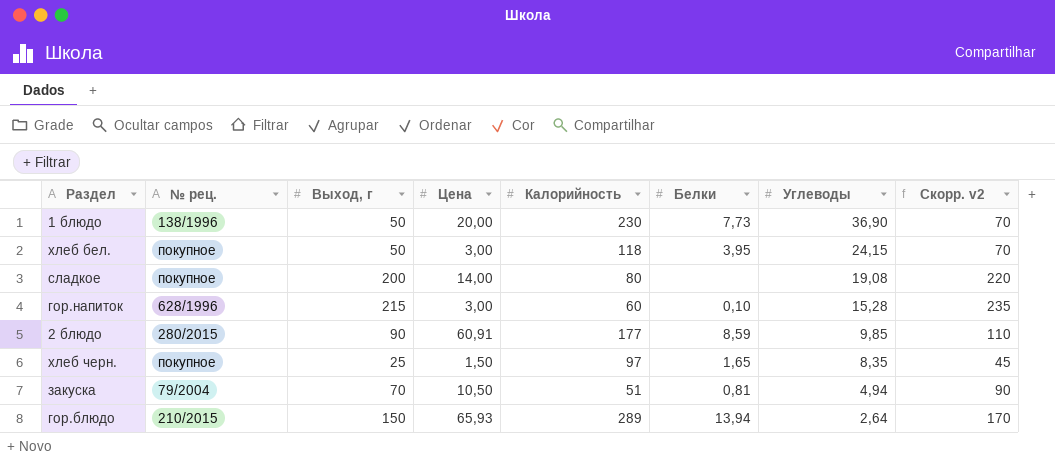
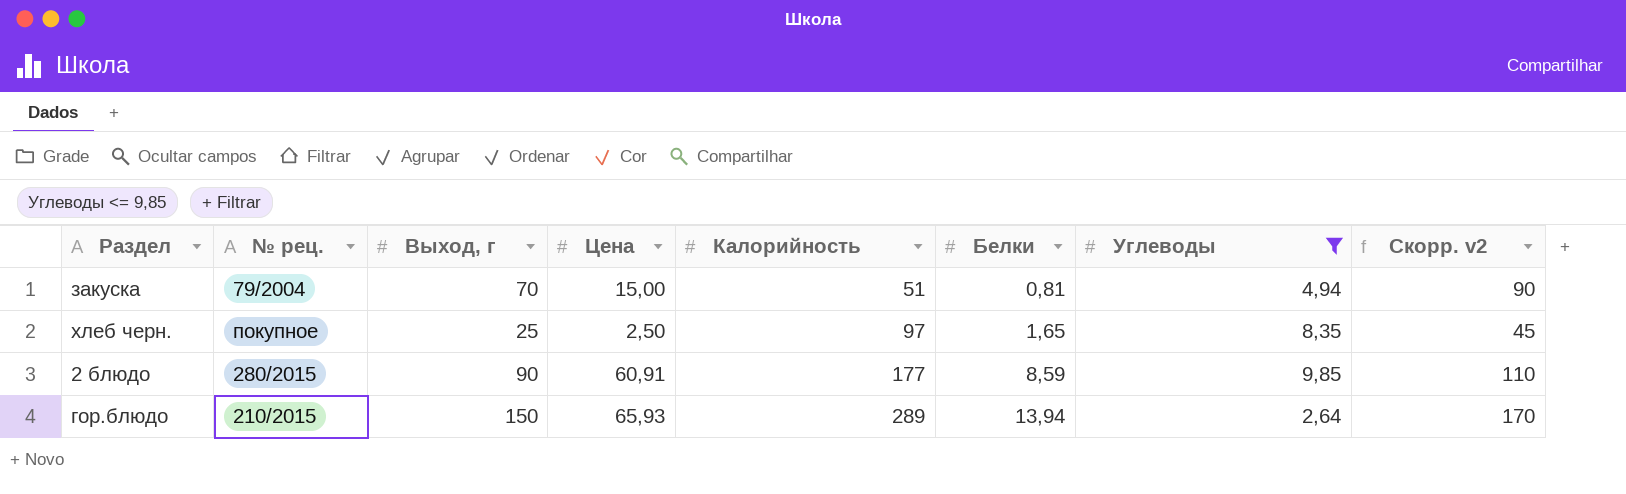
filter: none -> Углеводы <= 9,85
row order: Углеводы descending -> Калорийность ascending
закуска | Цена: 10,50 -> 15,00
хлеб черн. | Цена: 1,50 -> 2,50

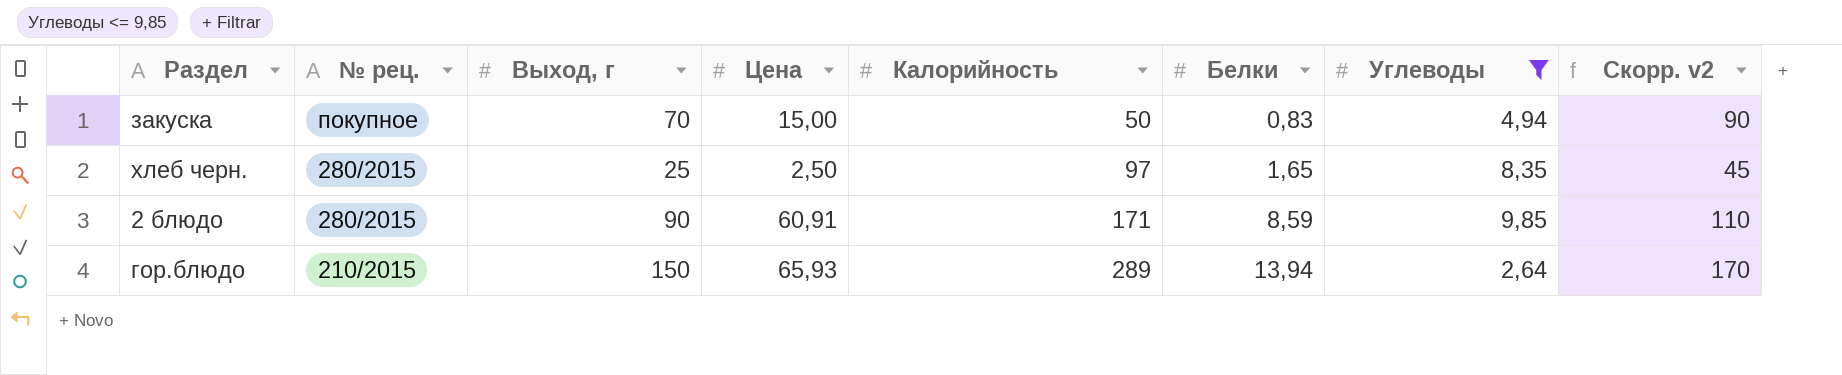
закуска | № рец.: 79/2004 -> покупное
закуска | Калорийность: 51 -> 50
закуска | Белки: 0,81 -> 0,83
хлеб черн. | № рец.: покупное -> 280/2015
2 блюдо | Калорийность: 177 -> 171

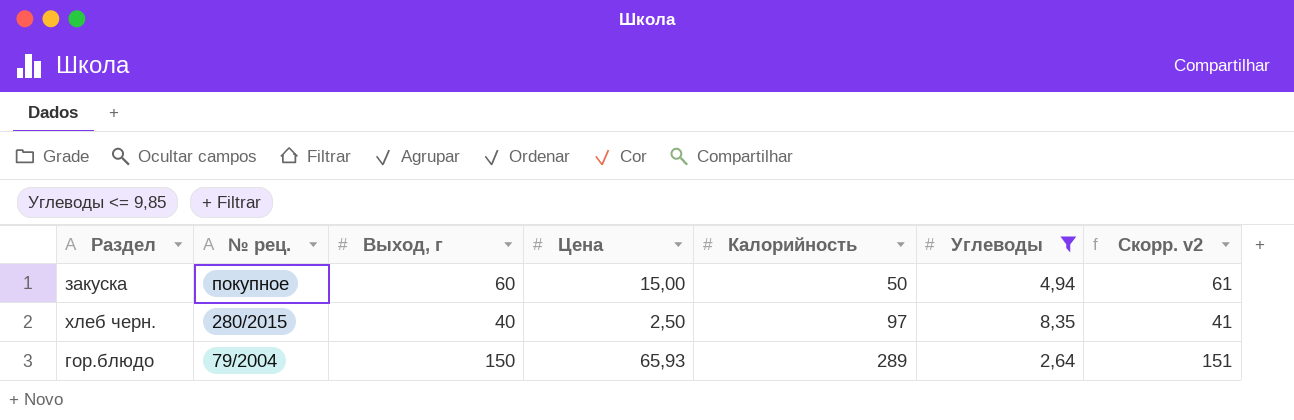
column Белки | position: 6 -> none
column Скорр. v2 | formula: [Выход, г] + 20 -> [Выход, г] + 1
row 2 блюдо: 280/2015 | 90 | 60,91 | 171 | 8,59 | 9,85 | 110 -> none
закуска | Выход, г: 70 -> 60
хлеб черн. | Выход, г: 25 -> 40
гор.блюдо | № рец.: 210/2015 -> 79/2004

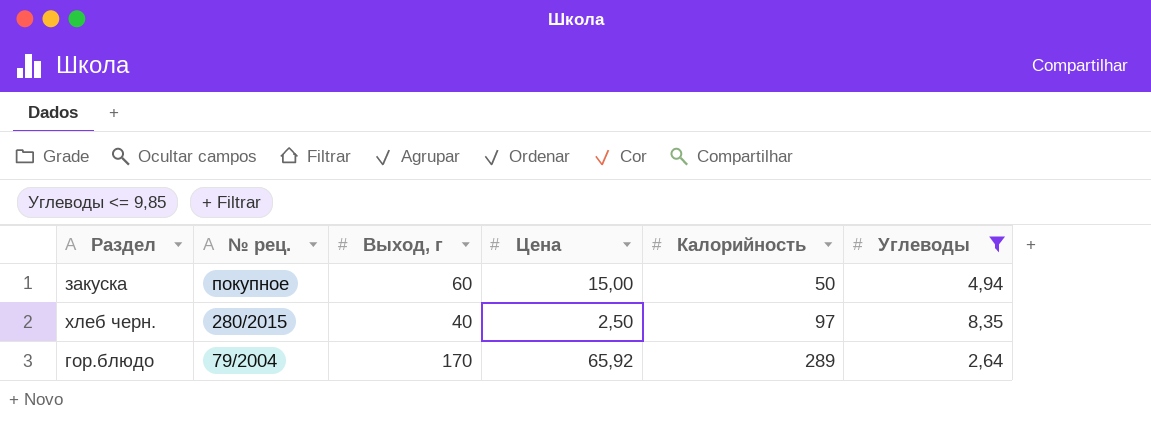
column Скорр. v2 | formula: [Выход, г] + 1 -> none
гор.блюдо | Выход, г: 150 -> 170
гор.блюдо | Цена: 65,93 -> 65,92

